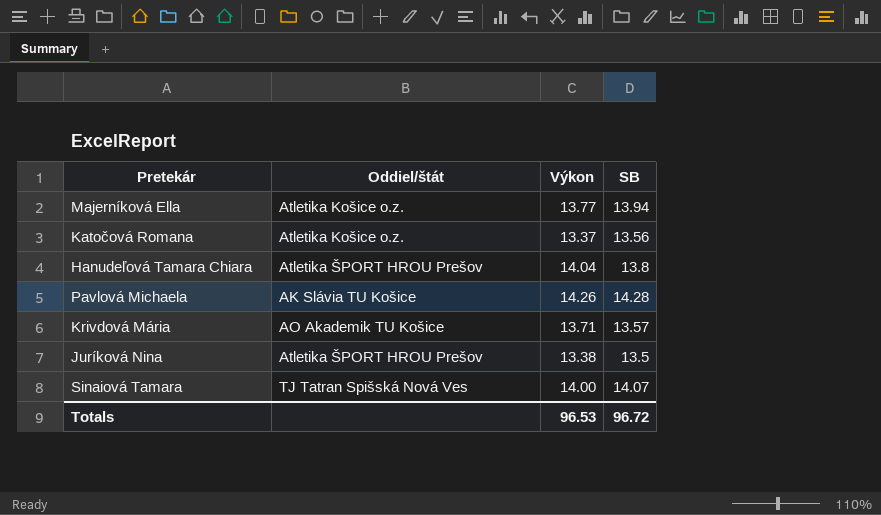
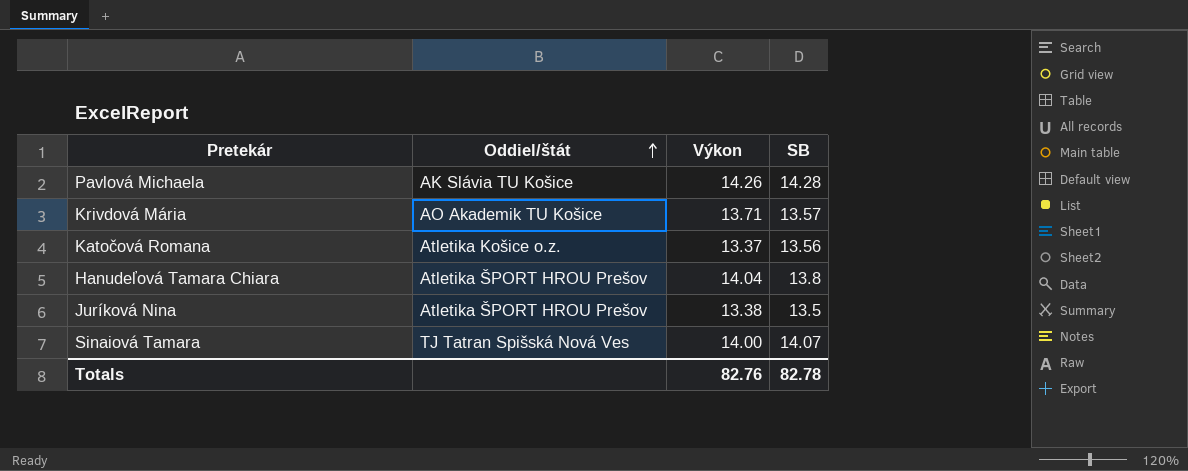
row order: none -> Oddiel/štát ascending
row Majerníková Ella: Atletika Košice o.z. | 13.77 | 13.94 -> none
Totals | Výkon: 96.53 -> 82.76
Totals | SB: 96.72 -> 82.78

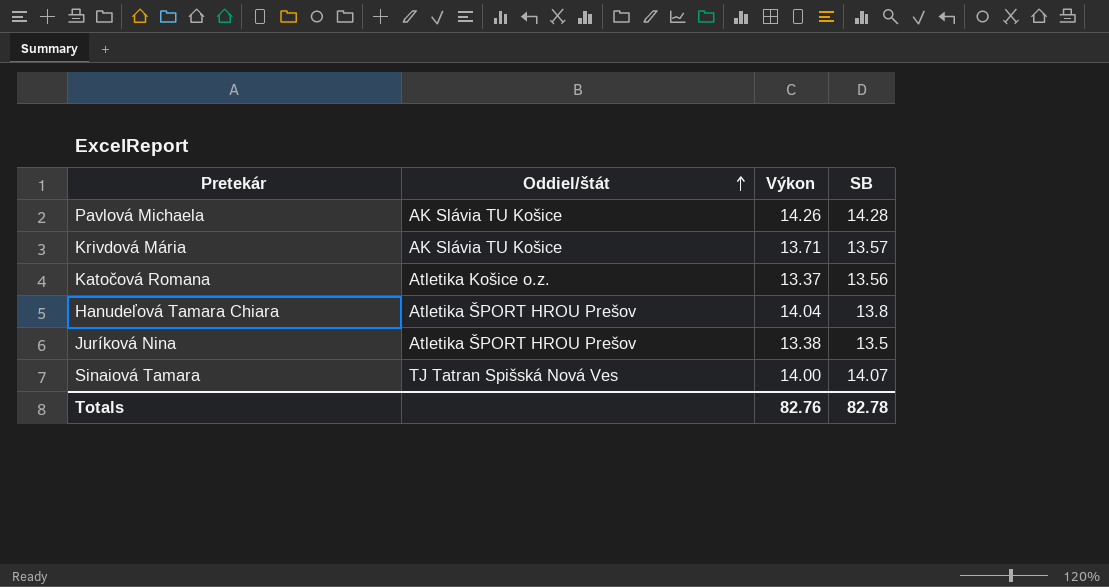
Krivdová Mária | Oddiel/štát: AO Akademik TU Košice -> AK Slávia TU Košice

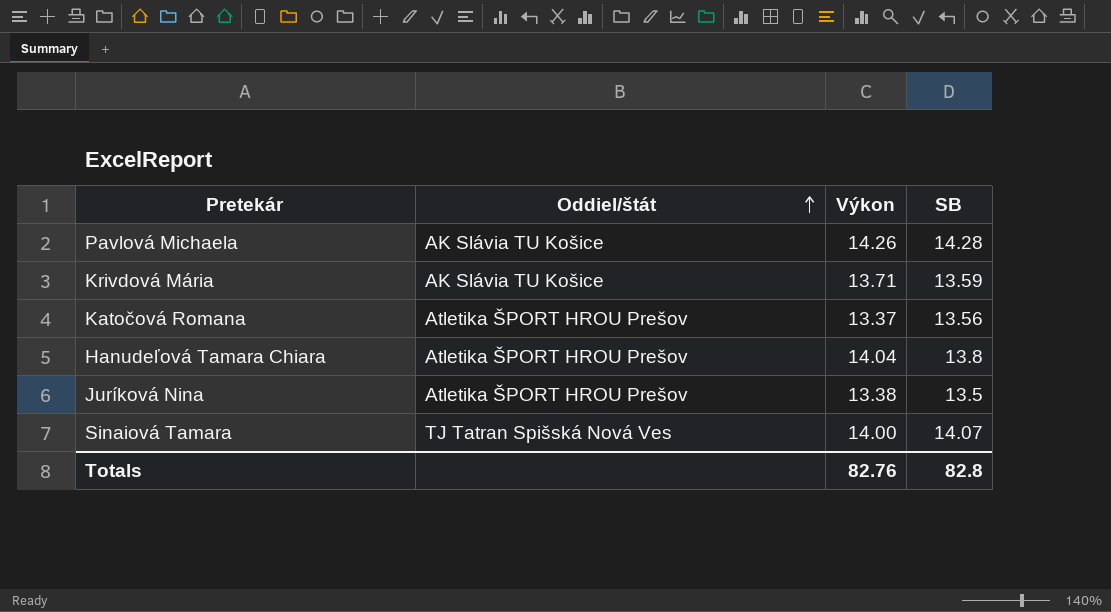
Krivdová Mária | SB: 13.57 -> 13.59
Katočová Romana | Oddiel/štát: Atletika Košice o.z. -> Atletika ŠPORT HROU Prešov
Totals | SB: 82.78 -> 82.8

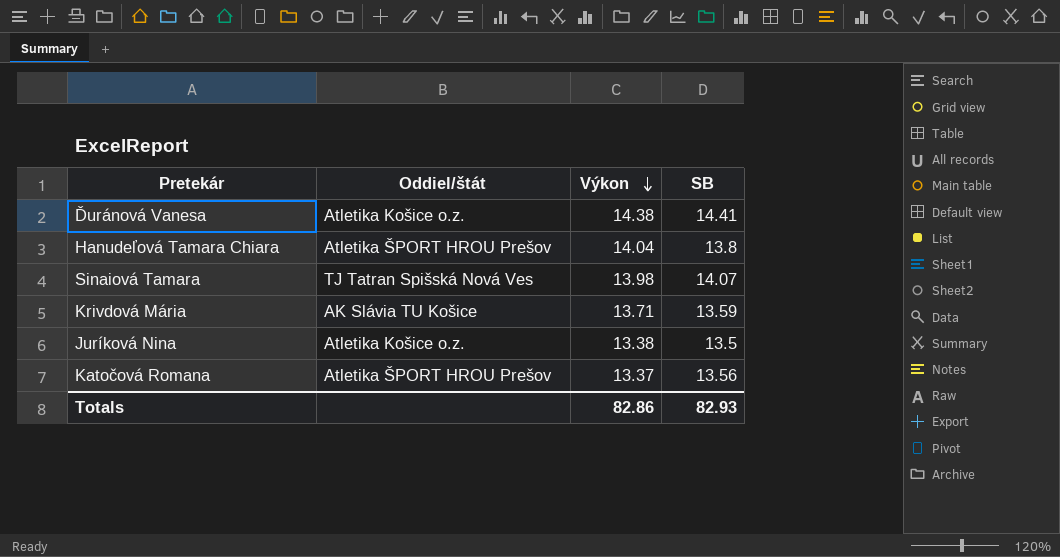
row order: Oddiel/štát ascending -> Výkon descending
row Pavlová Michaela: AK Slávia TU Košice | 14.26 | 14.28 -> none
row Ďuránová Vanesa: none -> Atletika Košice o.z. | 14.38 | 14.41
Sinaiová Tamara | Výkon: 14.00 -> 13.98
Juríková Nina | Oddiel/štát: Atletika ŠPORT HROU Prešov -> Atletika Košice o.z.
Totals | Výkon: 82.76 -> 82.86
Totals | SB: 82.8 -> 82.93

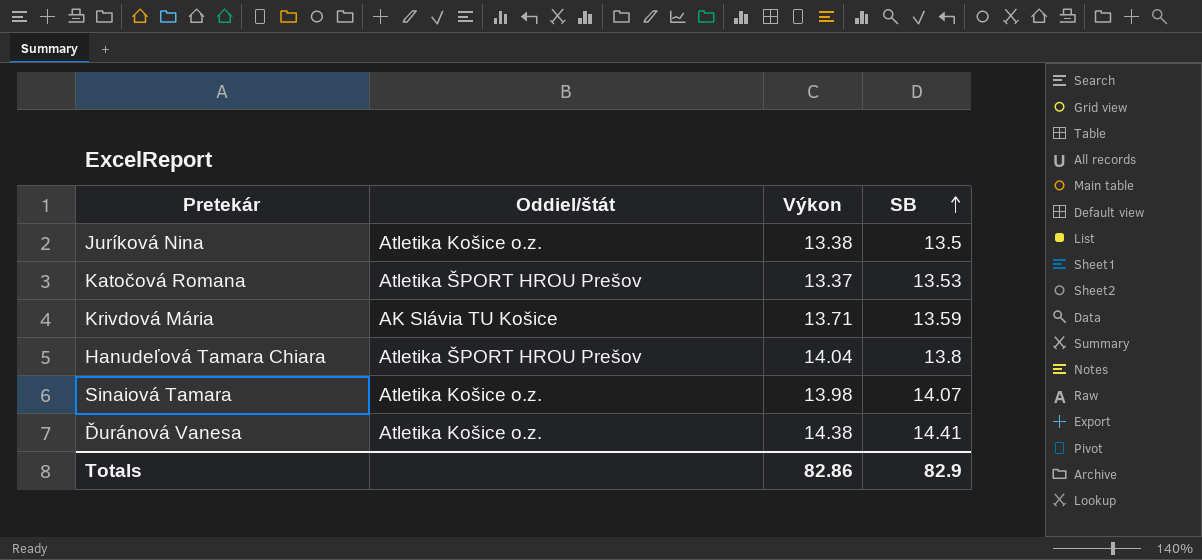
row order: Výkon descending -> SB ascending
Katočová Romana | SB: 13.56 -> 13.53
Sinaiová Tamara | Oddiel/štát: TJ Tatran Spišská Nová Ves -> Atletika Košice o.z.
Totals | SB: 82.93 -> 82.9

